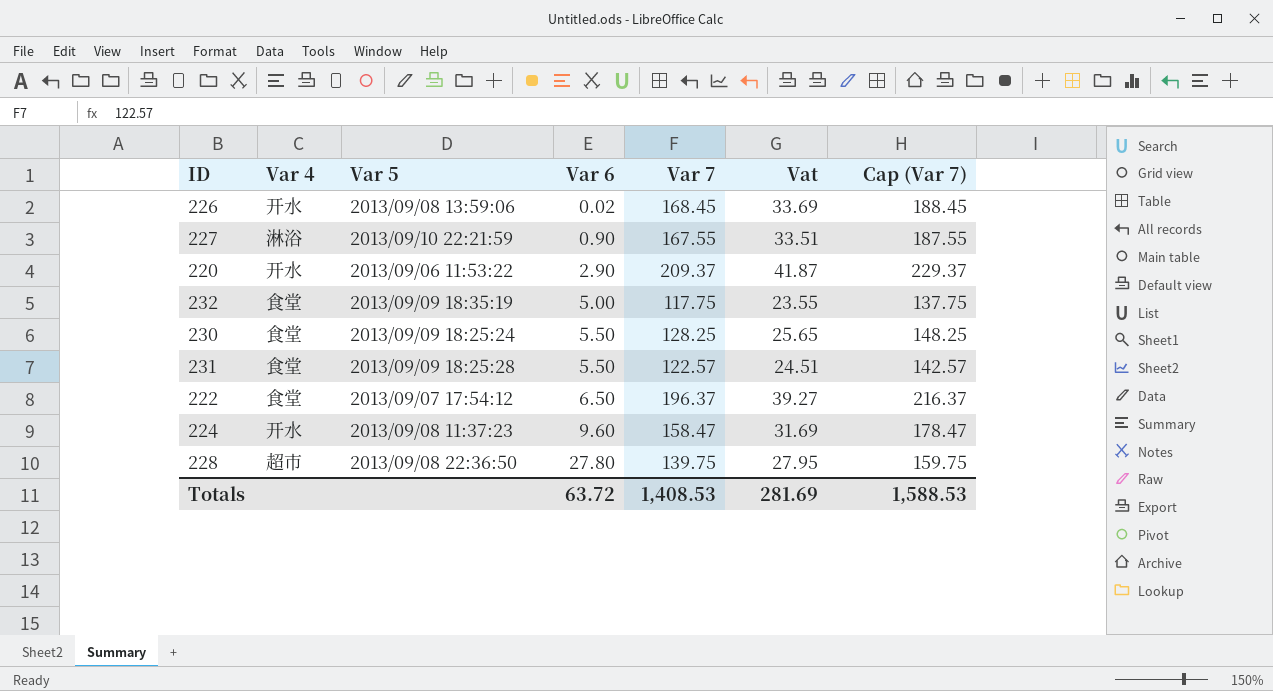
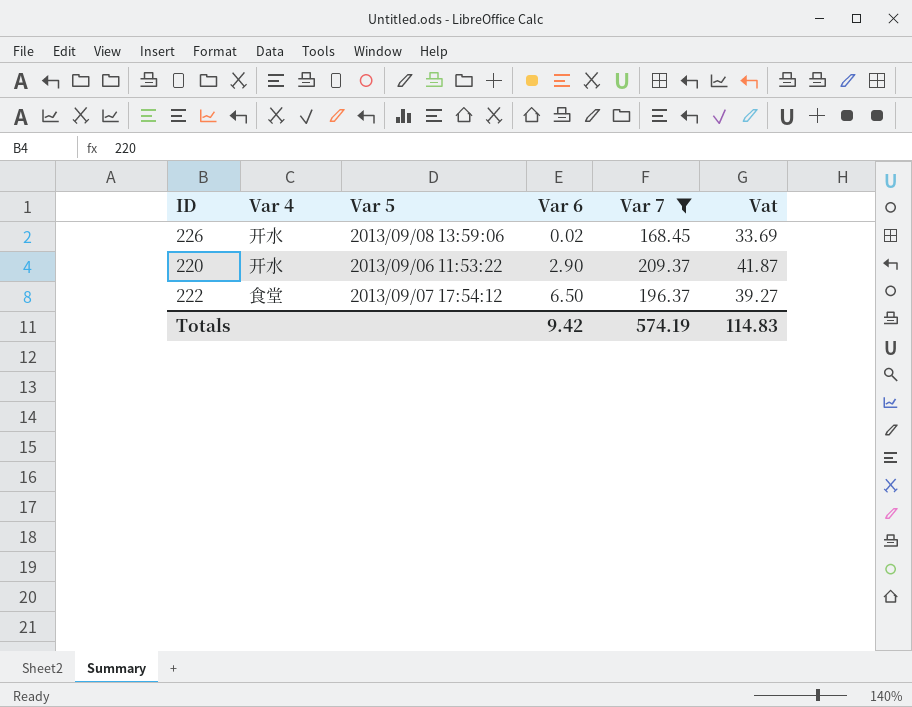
filter: none -> Var 7 >= 168.45
column Cap (Var 7) | formula: [Var 7] + 20 -> none
Totals | Var 6: 63.72 -> 9.42
Totals | Var 7: 1,408.53 -> 574.19
Totals | Vat: 281.69 -> 114.83

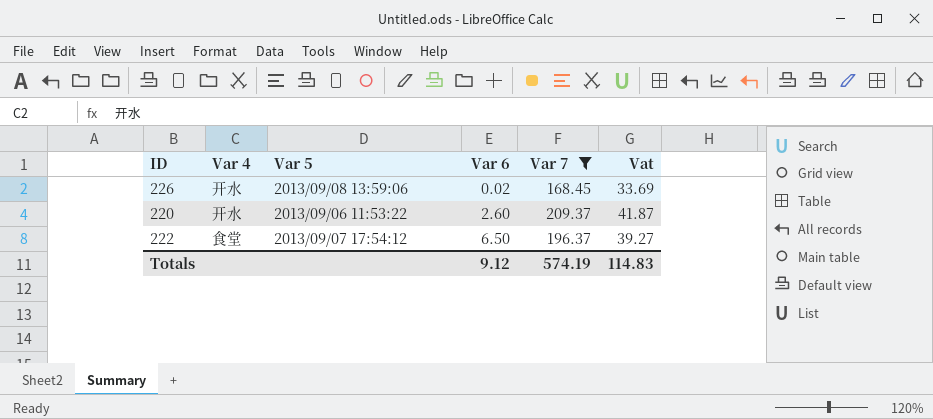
220 | Var 6: 2.90 -> 2.60
Totals | Var 6: 9.42 -> 9.12

